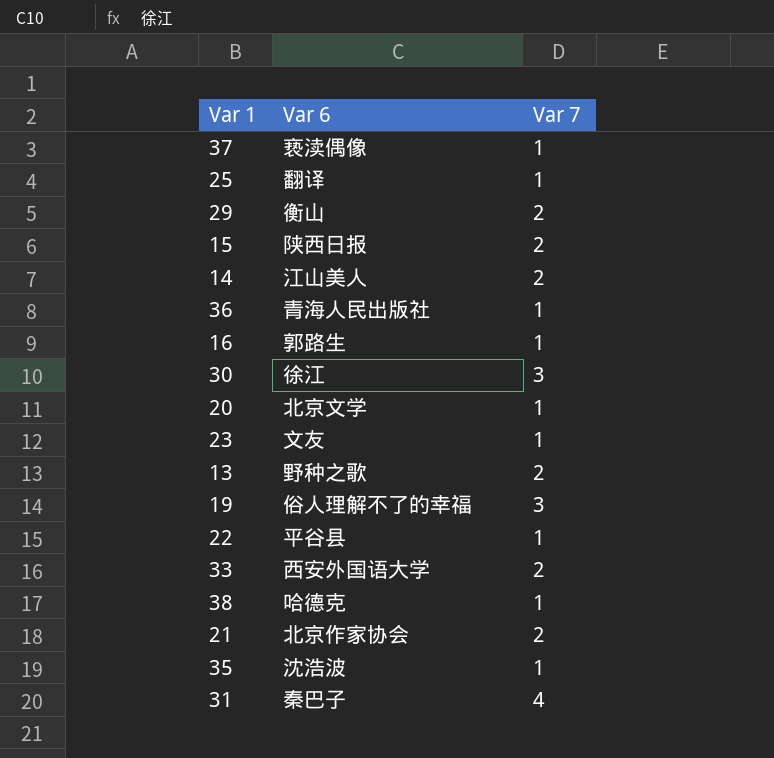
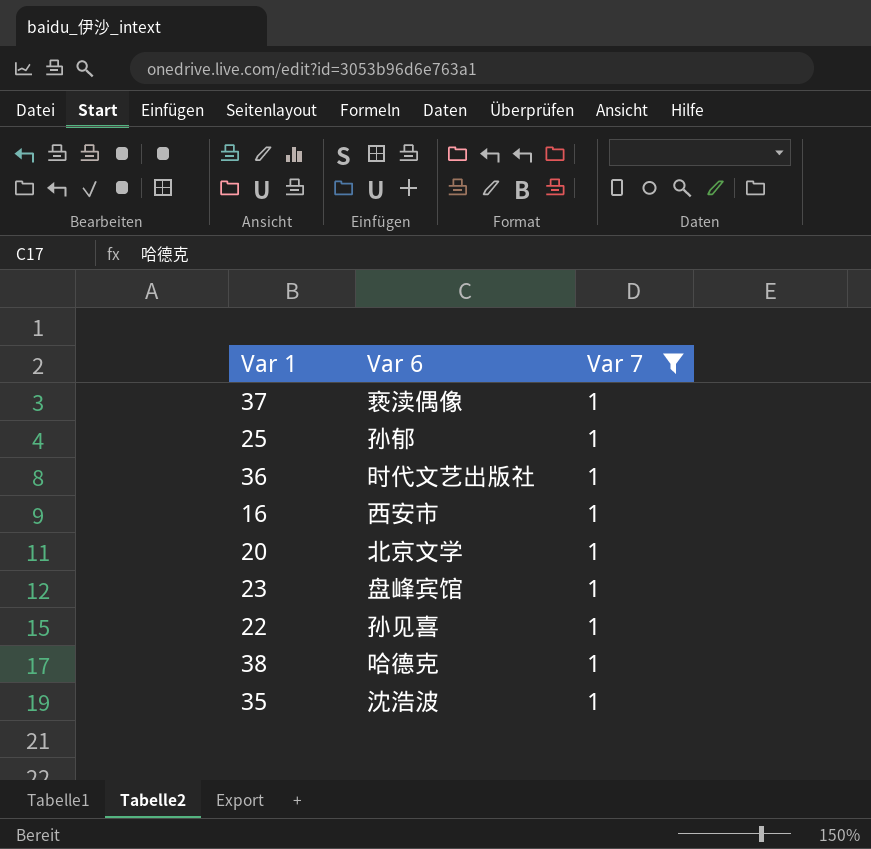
filter: none -> Var 7 = 1
25 | Var 6: 翻译 -> 孙郁
36 | Var 6: 青海人民出版社 -> 时代文艺出版社
16 | Var 6: 郭路生 -> 西安市
23 | Var 6: 文友 -> 盘峰宾馆
22 | Var 6: 平谷县 -> 孙见喜

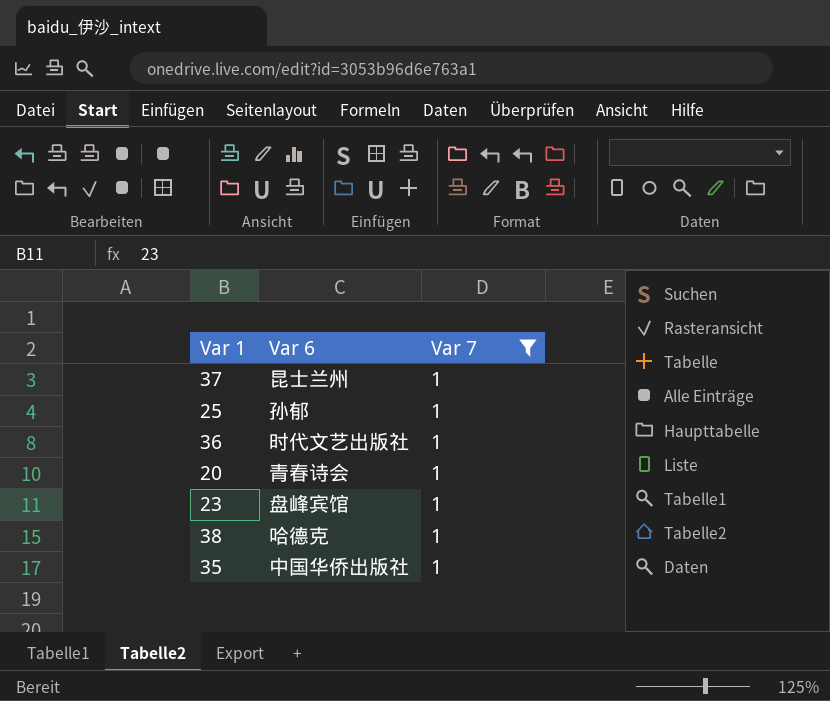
row 16: 西安市 | 1 -> none
row 22: 孙见喜 | 1 -> none
37 | Var 6: 亵渎偶像 -> 昆士兰州
20 | Var 6: 北京文学 -> 青春诗会
35 | Var 6: 沈浩波 -> 中国华侨出版社

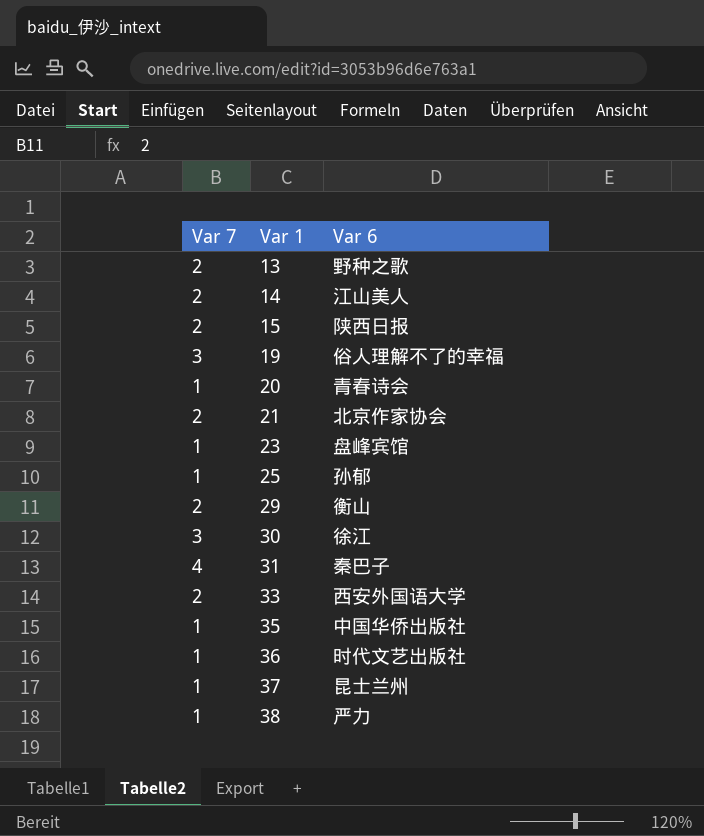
filter: Var 7 = 1 -> none
row order: none -> Var 1 ascending
column Var 7 | position: 3 -> 1
38 | Var 6: 哈德克 -> 严力

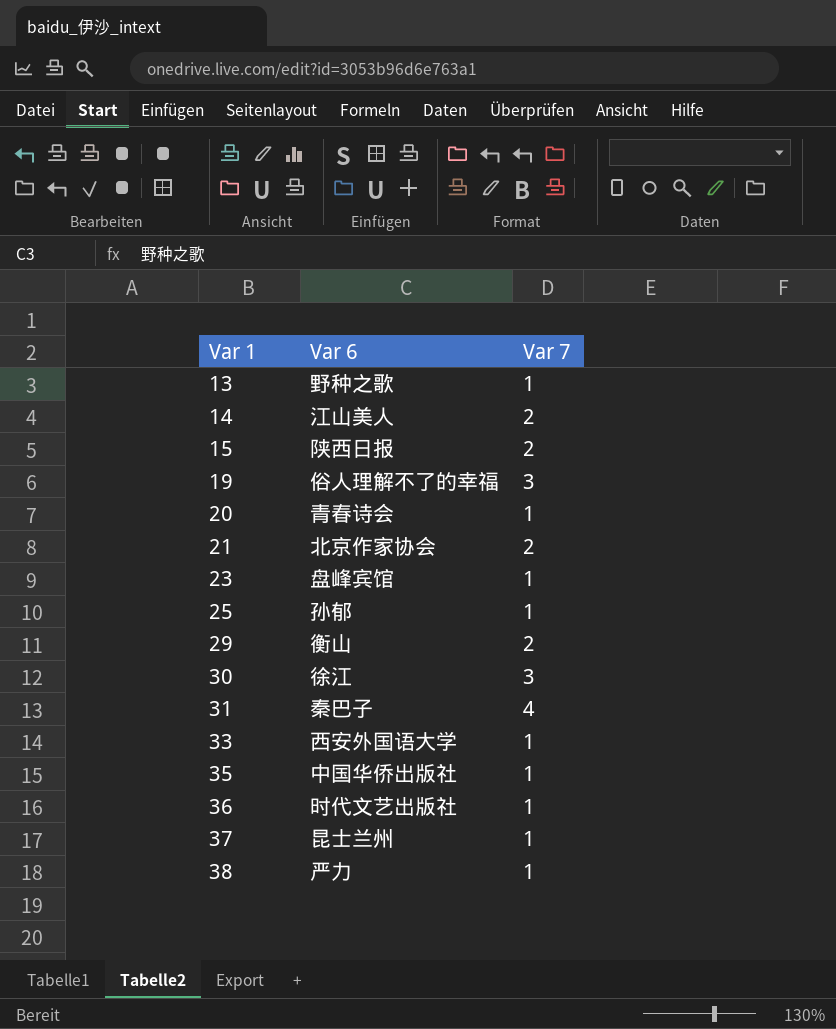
column Var 7 | position: 1 -> 3
13 | Var 7: 2 -> 1
33 | Var 7: 2 -> 1

